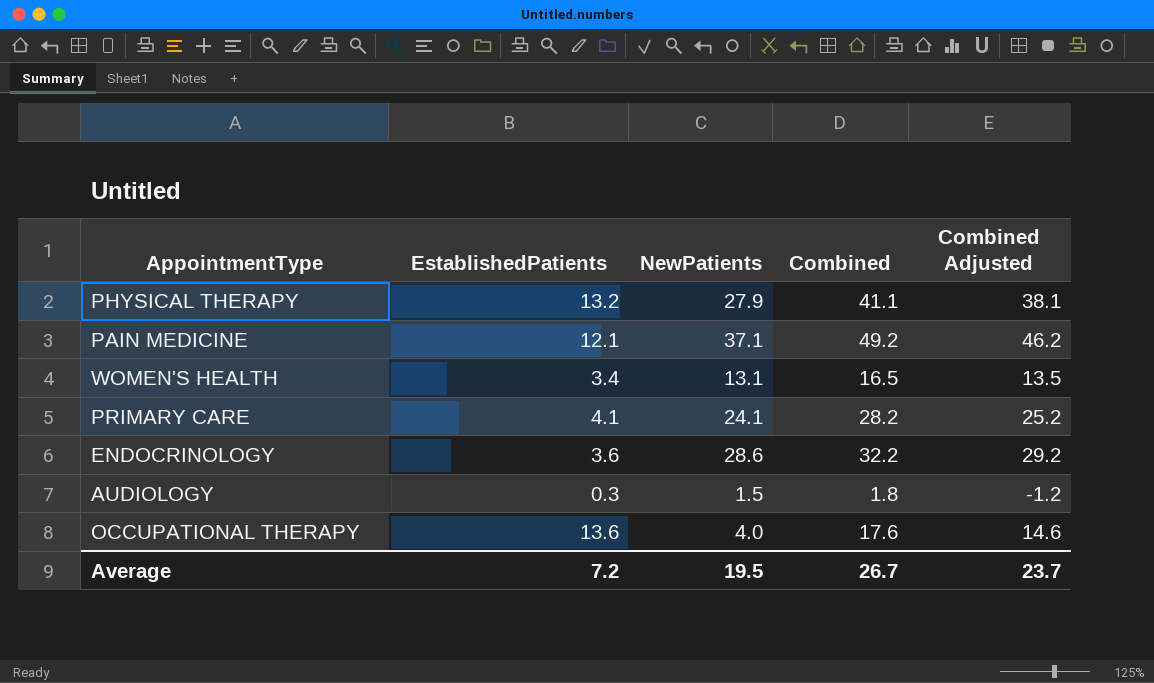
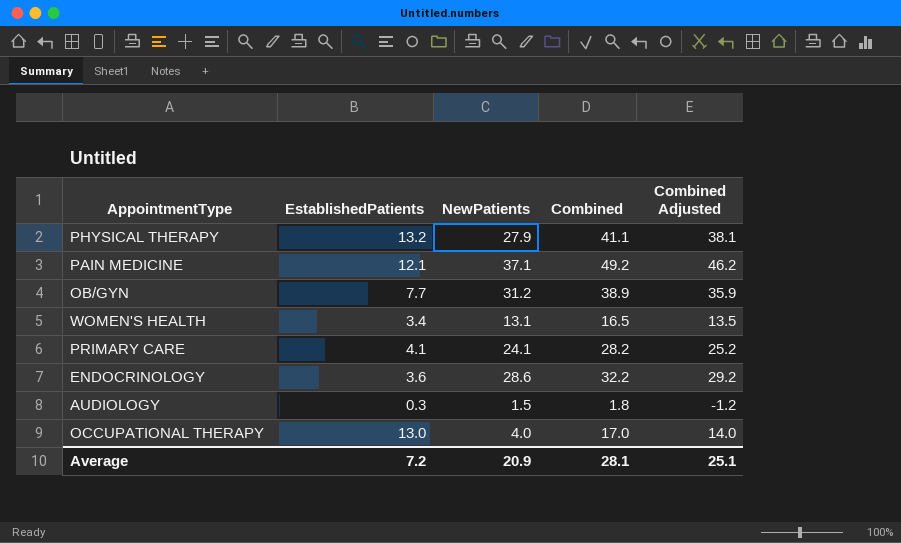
row OB/GYN: none -> 7.7 | 31.2 | 38.9 | 35.9
OCCUPATIONAL THERAPY | EstablishedPatients: 13.6 -> 13.0
OCCUPATIONAL THERAPY | Combined: 17.6 -> 17.0
OCCUPATIONAL THERAPY | Combined Adjusted: 14.6 -> 14.0
Average | NewPatients: 19.5 -> 20.9
Average | Combined: 26.7 -> 28.1
Average | Combined Adjusted: 23.7 -> 25.1

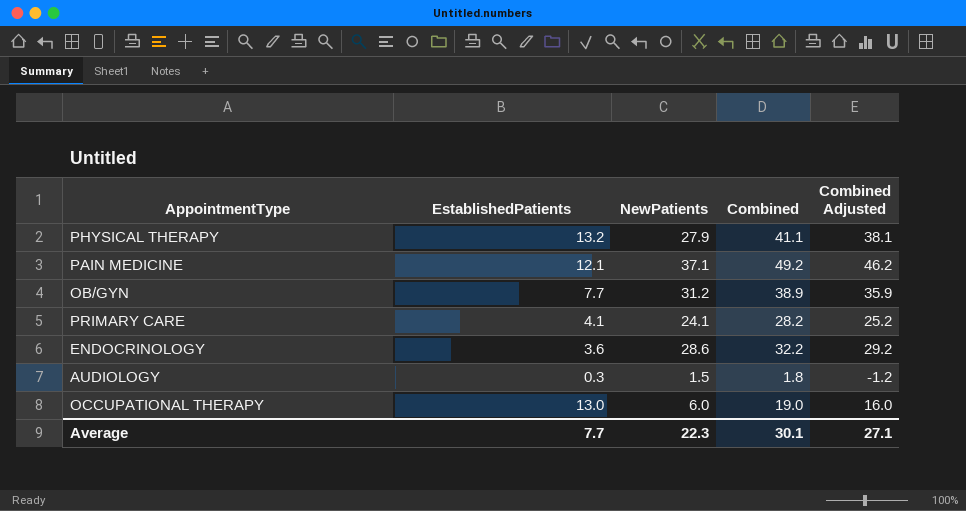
row WOMEN'S HEALTH: 3.4 | 13.1 | 16.5 | 13.5 -> none
OCCUPATIONAL THERAPY | NewPatients: 4.0 -> 6.0
OCCUPATIONAL THERAPY | Combined: 17.0 -> 19.0
OCCUPATIONAL THERAPY | Combined Adjusted: 14.0 -> 16.0
Average | EstablishedPatients: 7.2 -> 7.7
Average | NewPatients: 20.9 -> 22.3
Average | Combined: 28.1 -> 30.1
Average | Combined Adjusted: 25.1 -> 27.1

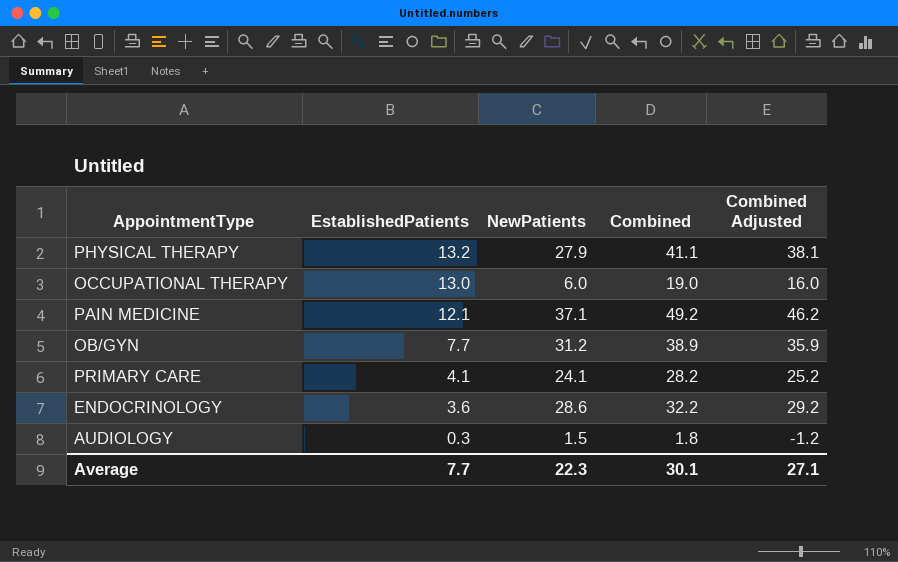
row order: none -> EstablishedPatients descending

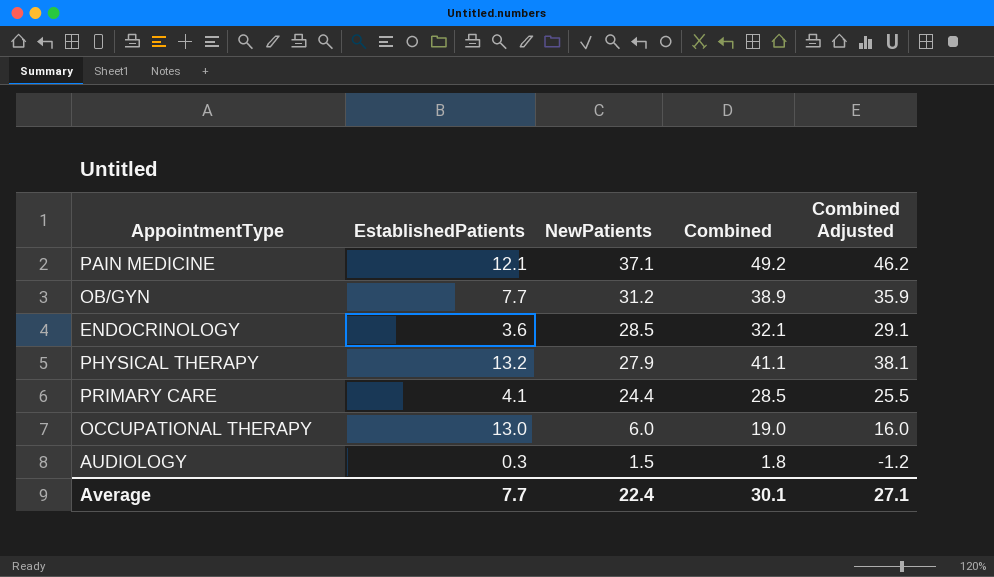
row order: EstablishedPatients descending -> NewPatients descending
ENDOCRINOLOGY | NewPatients: 28.6 -> 28.5
ENDOCRINOLOGY | Combined: 32.2 -> 32.1
ENDOCRINOLOGY | Combined Adjusted: 29.2 -> 29.1
PRIMARY CARE | NewPatients: 24.1 -> 24.4
PRIMARY CARE | Combined: 28.2 -> 28.5
PRIMARY CARE | Combined Adjusted: 25.2 -> 25.5
Average | NewPatients: 22.3 -> 22.4

